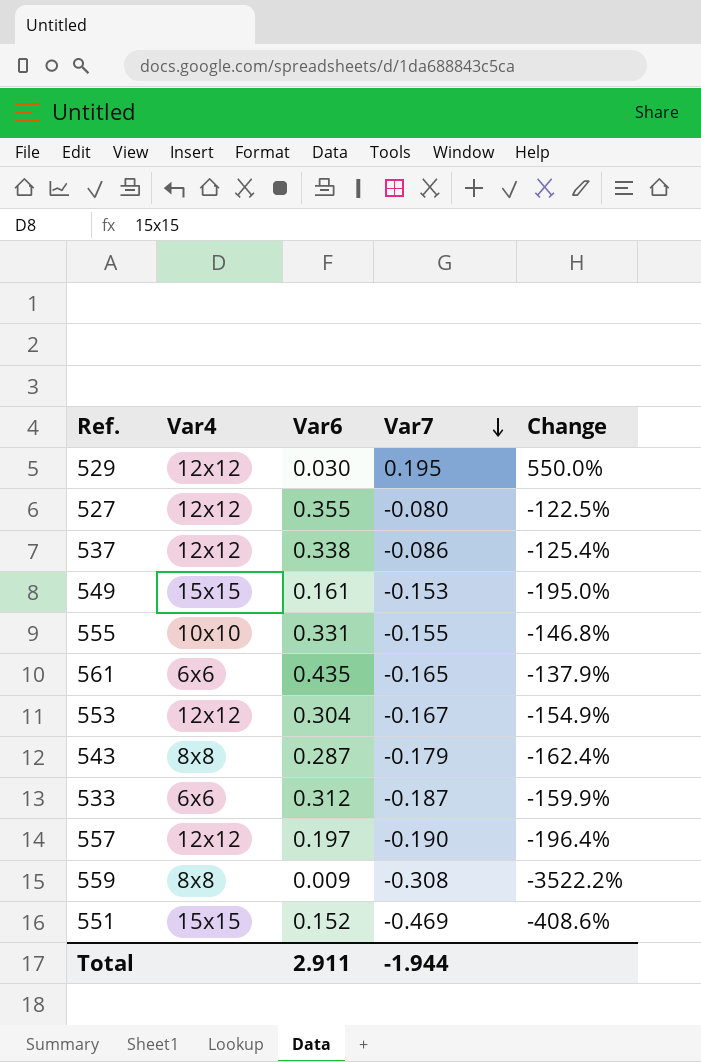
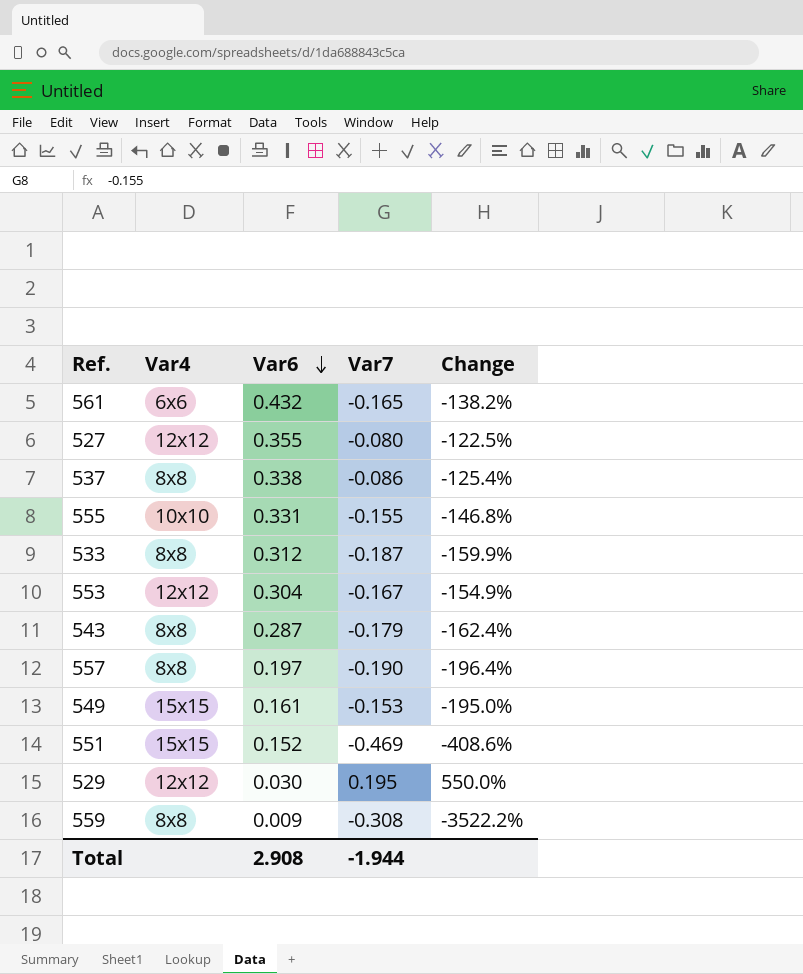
row order: Var7 descending -> Var6 descending
561 | Var6: 0.435 -> 0.432
561 | Change: -137.9% -> -138.2%
537 | Var4: 12x12 -> 8x8
533 | Var4: 6x6 -> 8x8
557 | Var4: 12x12 -> 8x8
Total | Var6: 2.911 -> 2.908

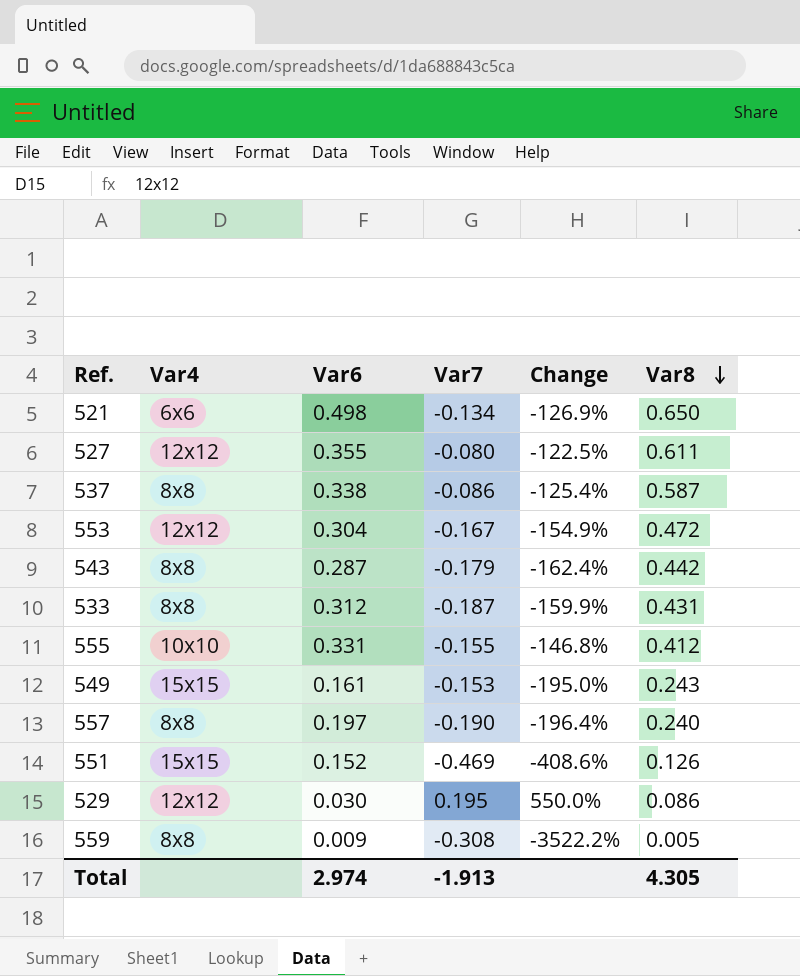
row order: Var6 descending -> Var8 descending
column Var8 | position: none -> 6
row 561: 6x6 | 0.432 | -0.165 | -138.2% -> none
row 521: none -> 6x6 | 0.498 | -0.134 | -126.9% | 0.650
Total | Var6: 2.908 -> 2.974
Total | Var7: -1.944 -> -1.913

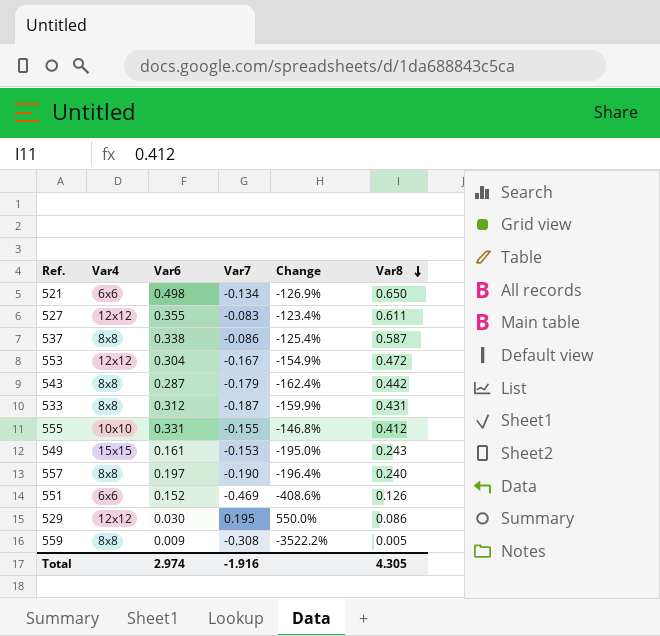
527 | Var7: -0.080 -> -0.083
527 | Change: -122.5% -> -123.4%
551 | Var4: 15x15 -> 6x6
Total | Var7: -1.913 -> -1.916

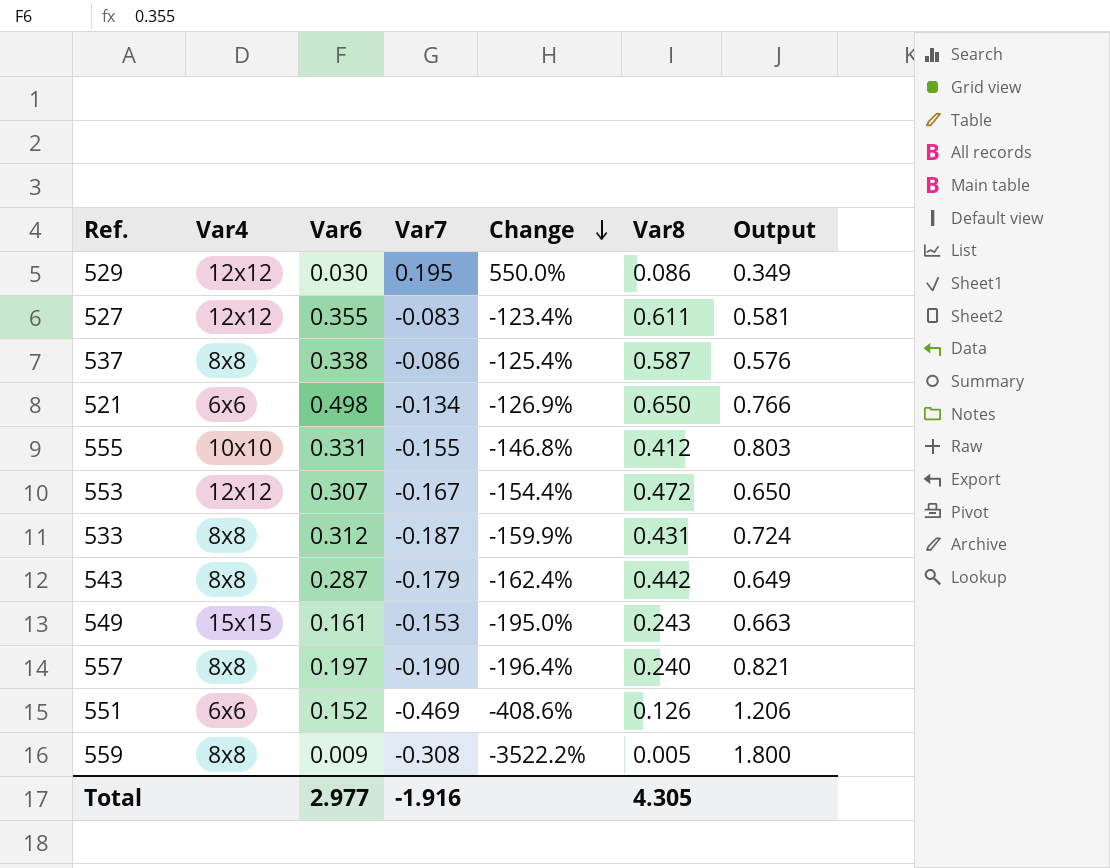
row order: Var8 descending -> Change descending
column Output | formula: none -> [Var6] / [Var8]
553 | Var6: 0.304 -> 0.307
553 | Change: -154.9% -> -154.4%
Total | Var6: 2.974 -> 2.977

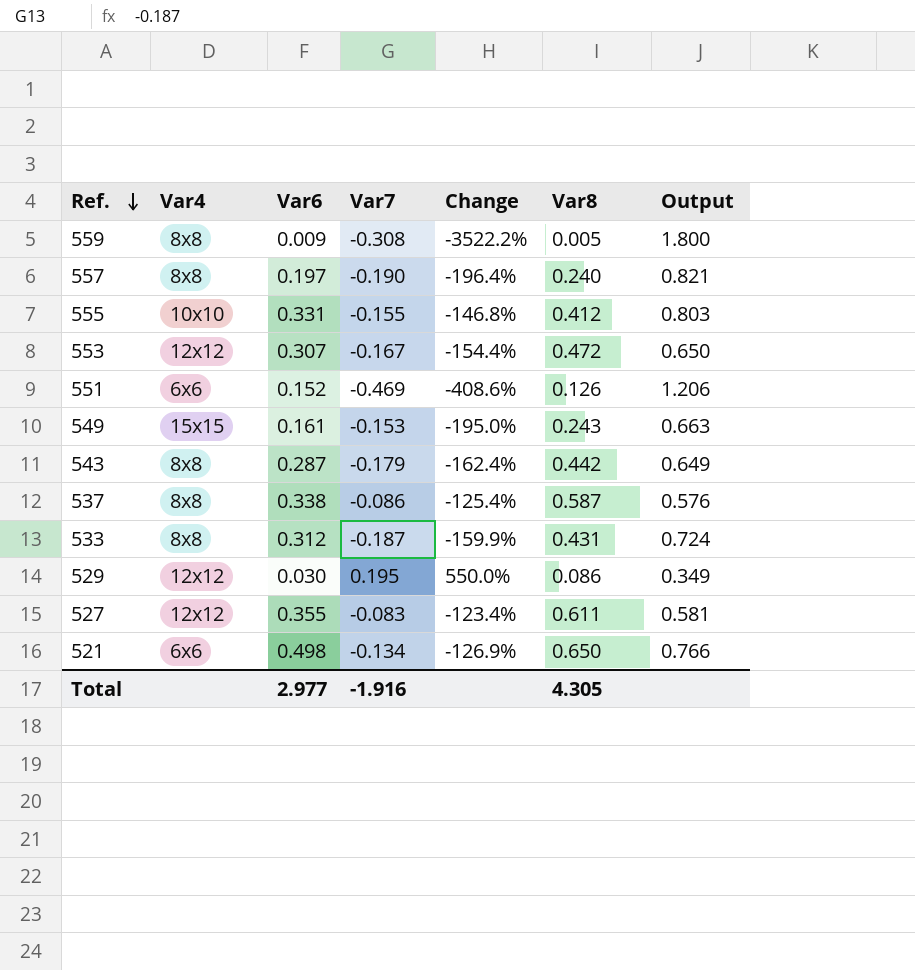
row order: Change descending -> Ref. descending

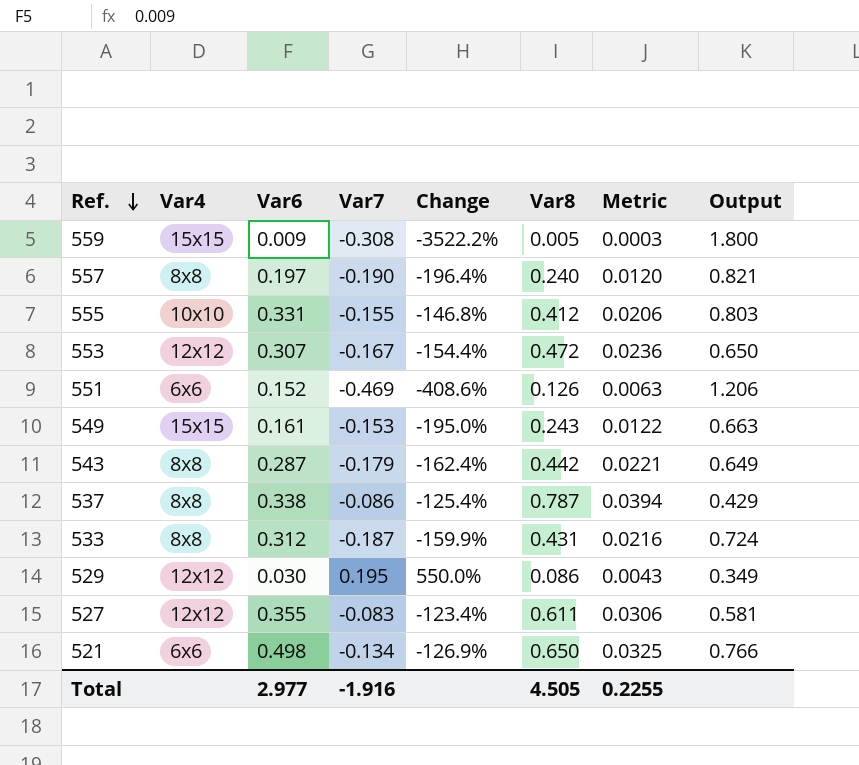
column Metric | formula: none -> [Var8] * 0.05
559 | Var4: 8x8 -> 15x15
537 | Var8: 0.587 -> 0.787
537 | Output: 0.576 -> 0.429
Total | Var8: 4.305 -> 4.505

